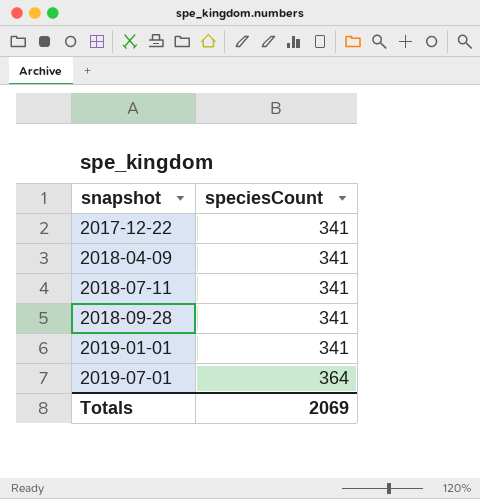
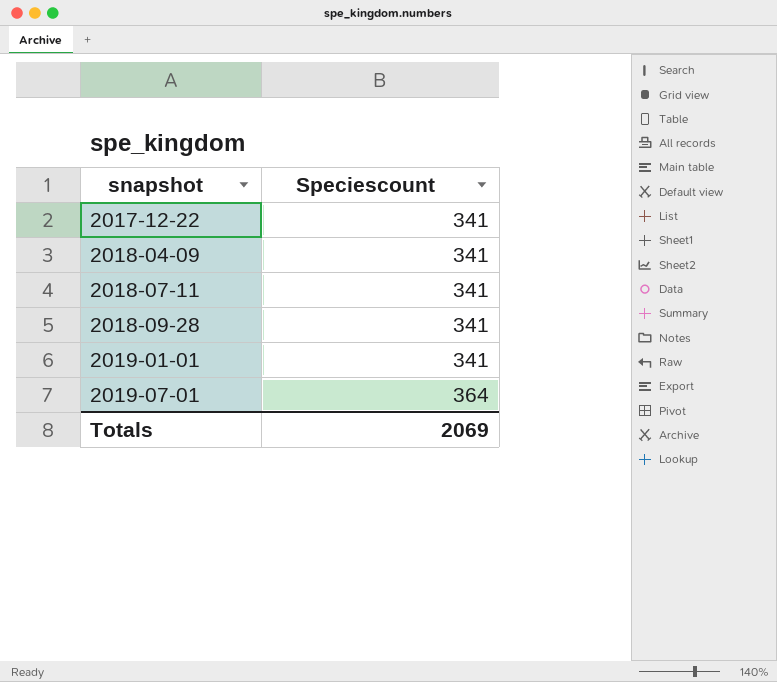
column name: speciesCount -> Speciescount

